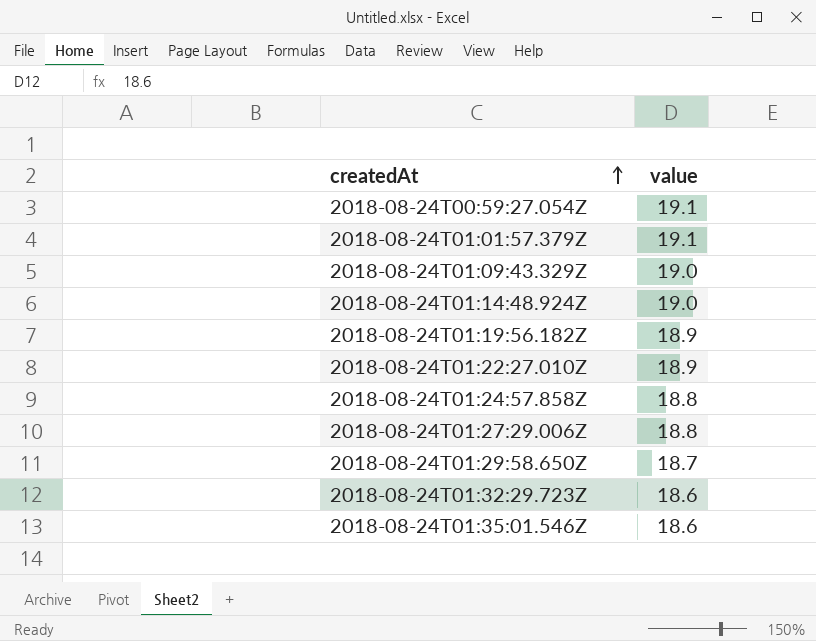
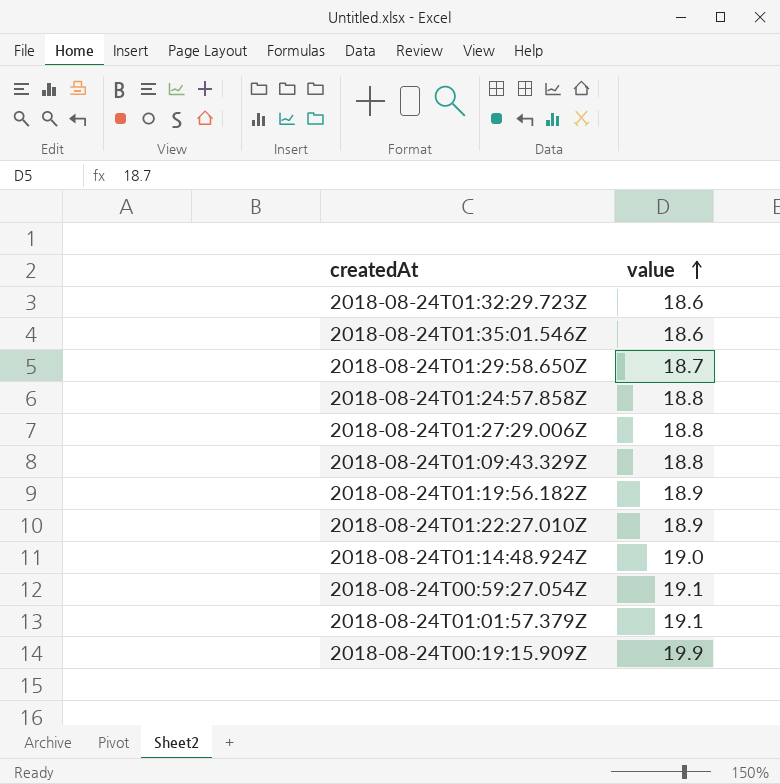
row order: createdAt ascending -> value ascending
2018-08-24T01:09:43.329Z | value: 19.0 -> 18.8
row 2018-08-24T00:19:15.909Z: none -> 19.9

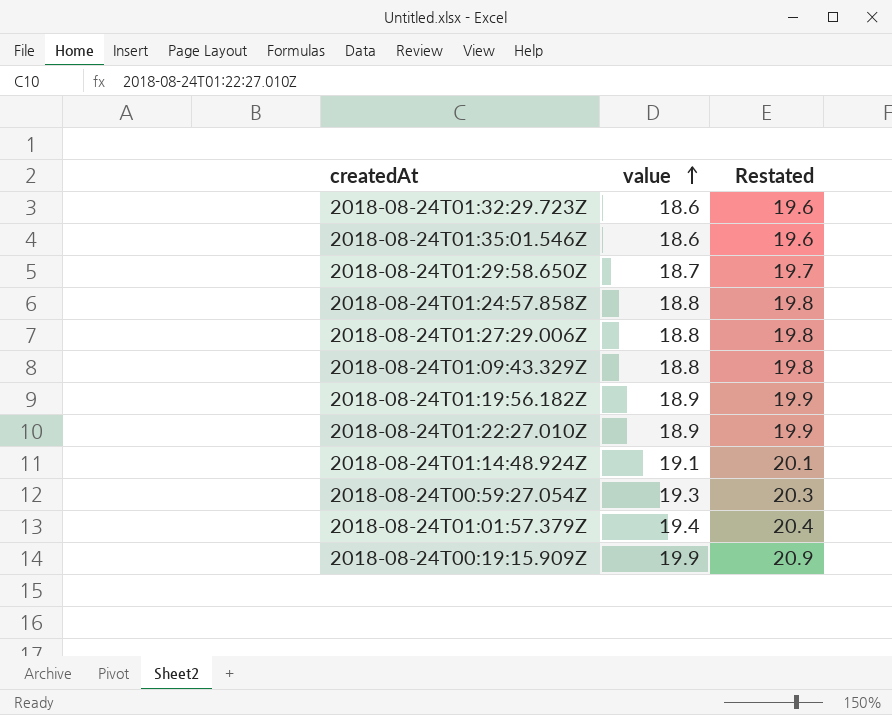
column Restated | formula: none -> [value] + 1
2018-08-24T01:14:48.924Z | value: 19.0 -> 19.1
2018-08-24T00:59:27.054Z | value: 19.1 -> 19.3
2018-08-24T01:01:57.379Z | value: 19.1 -> 19.4

